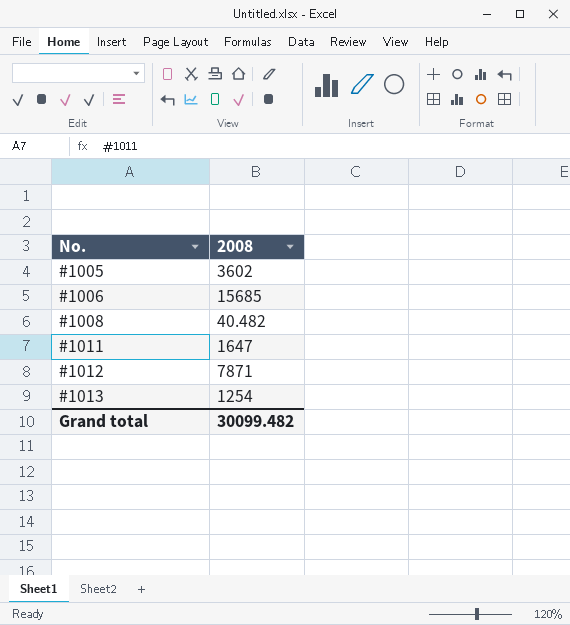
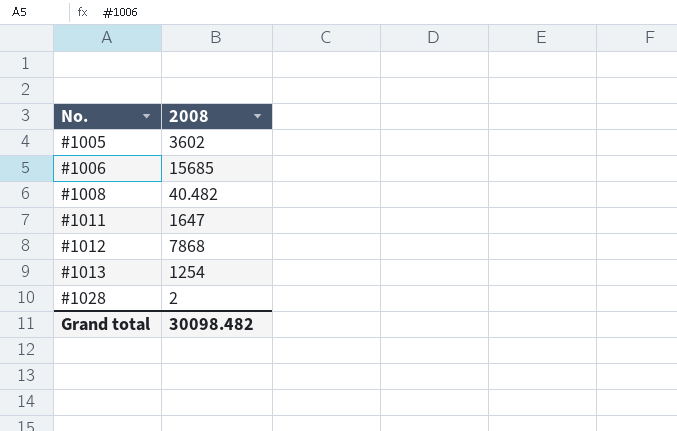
#1012 | 2008: 7871 -> 7868
row #1028: none -> 2
Grand total | 2008: 30099.482 -> 30098.482

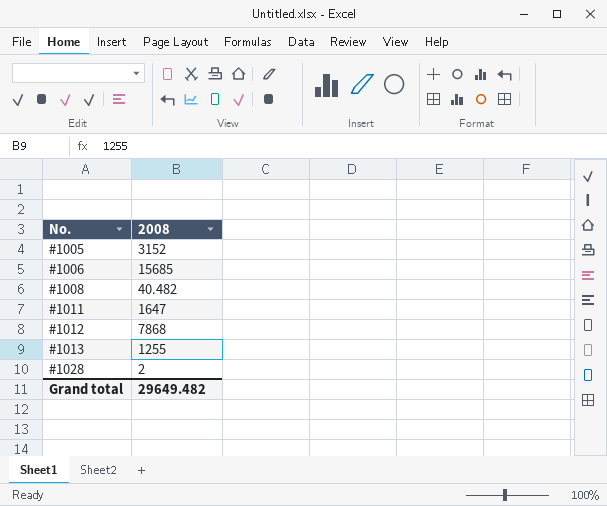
#1005 | 2008: 3602 -> 3152
#1013 | 2008: 1254 -> 1255
Grand total | 2008: 30098.482 -> 29649.482

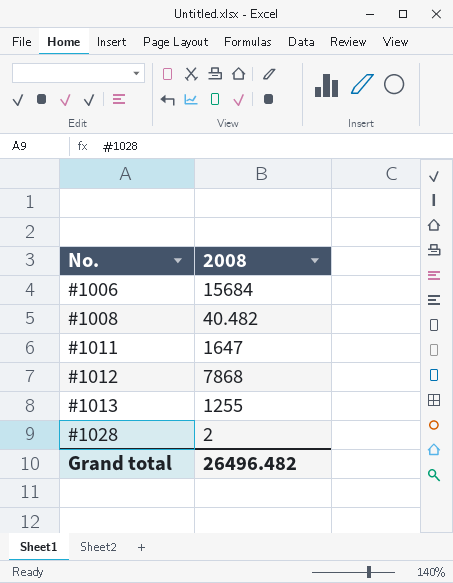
row #1005: 3152 -> none
#1006 | 2008: 15685 -> 15684
Grand total | 2008: 29649.482 -> 26496.482

